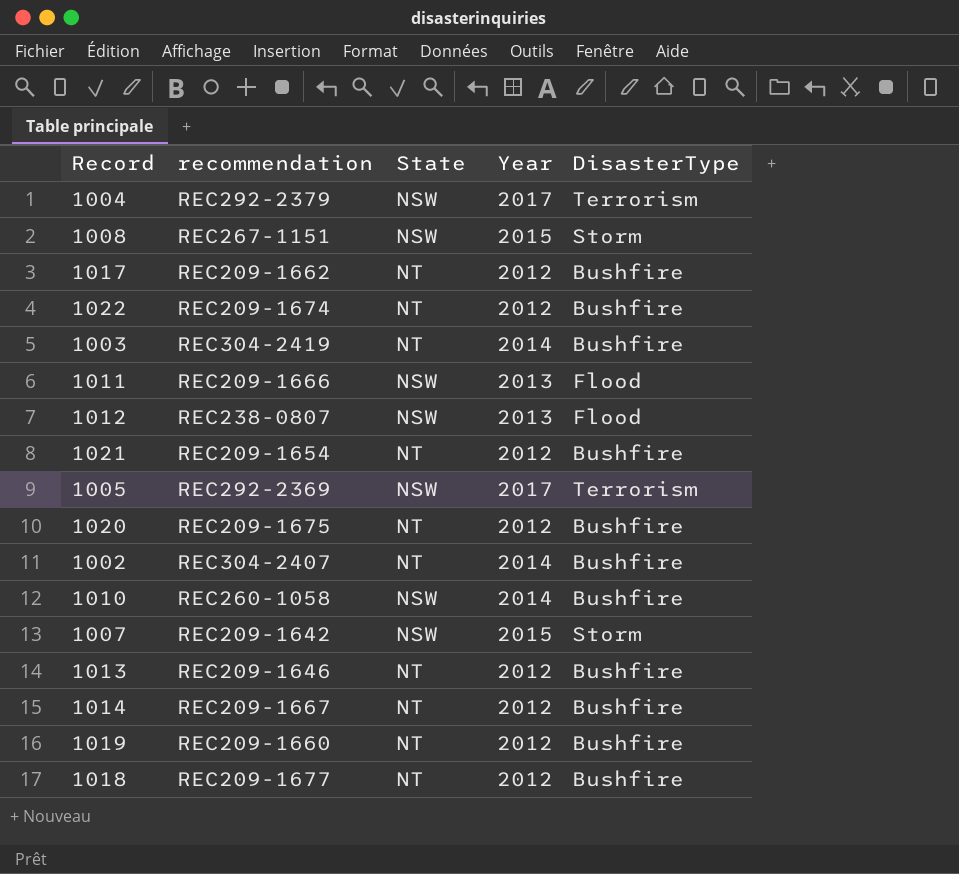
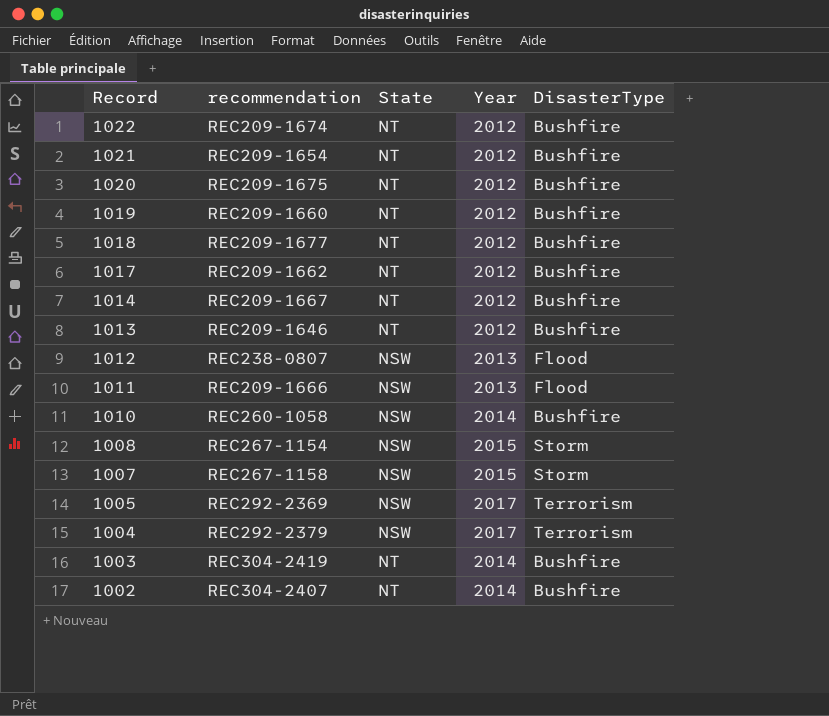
row order: none -> Record descending
1008 | recommendation: REC267-1151 -> REC267-1154
1007 | recommendation: REC209-1642 -> REC267-1158

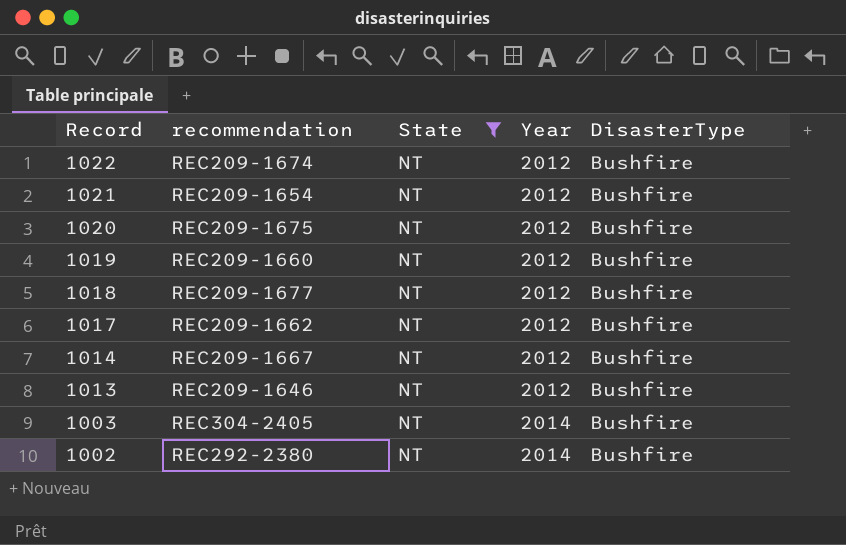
filter: none -> State = NT
1003 | recommendation: REC304-2419 -> REC304-2405
1002 | recommendation: REC304-2407 -> REC292-2380

